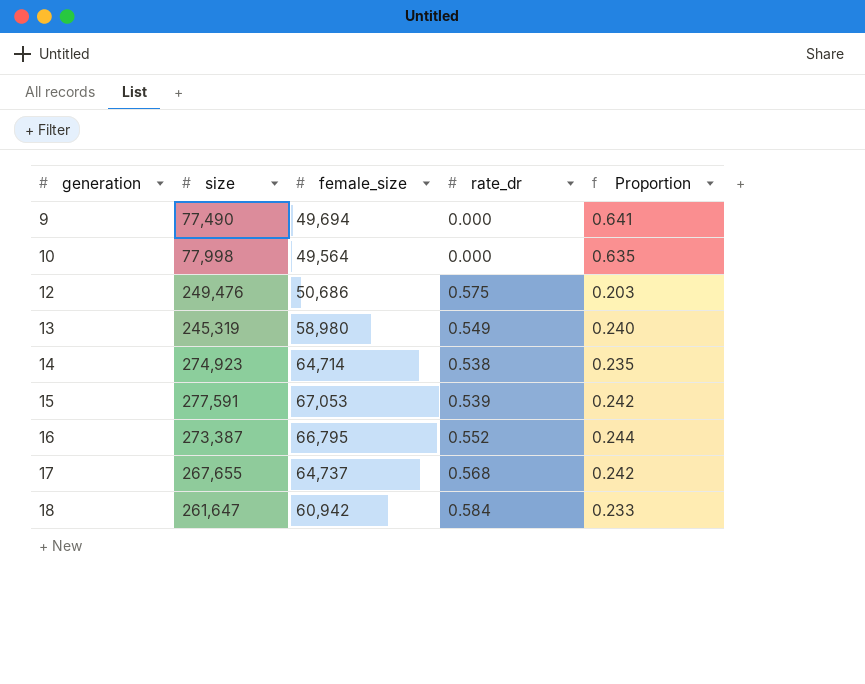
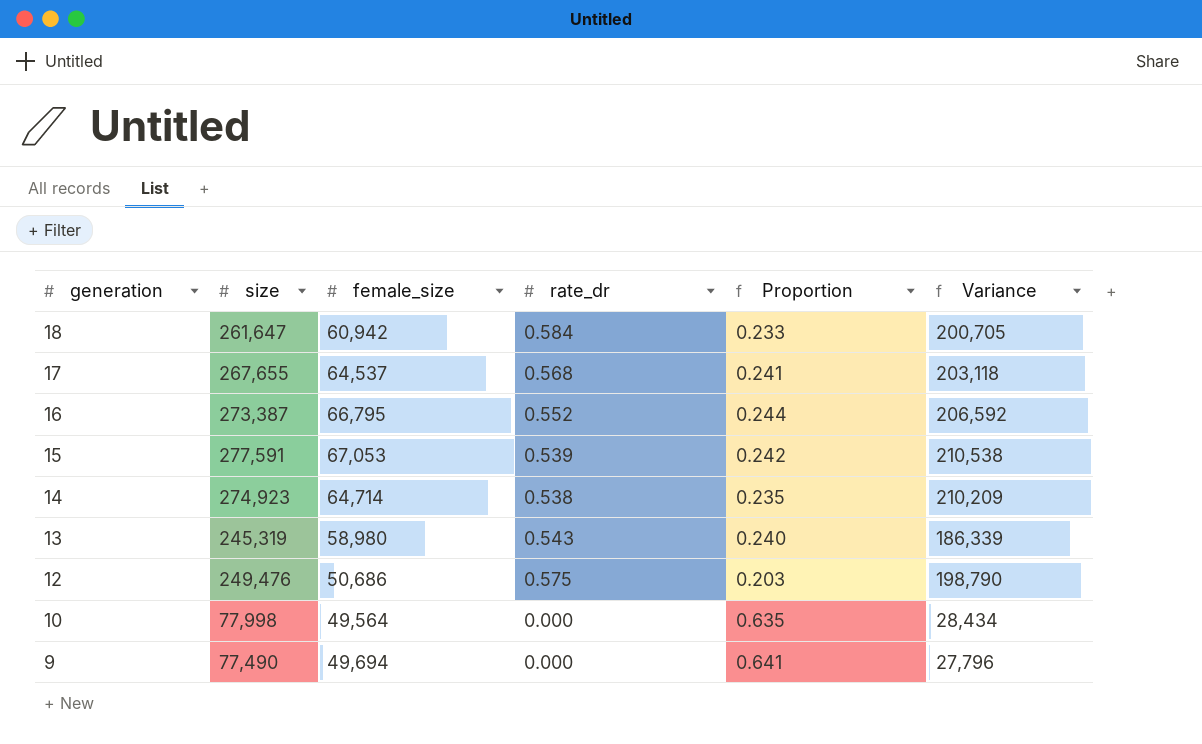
row order: generation ascending -> generation descending
column Variance | formula: none -> [size] - [female_size]
17 | female_size: 64,737 -> 64,537
17 | Proportion: 0.242 -> 0.241
13 | rate_dr: 0.549 -> 0.543

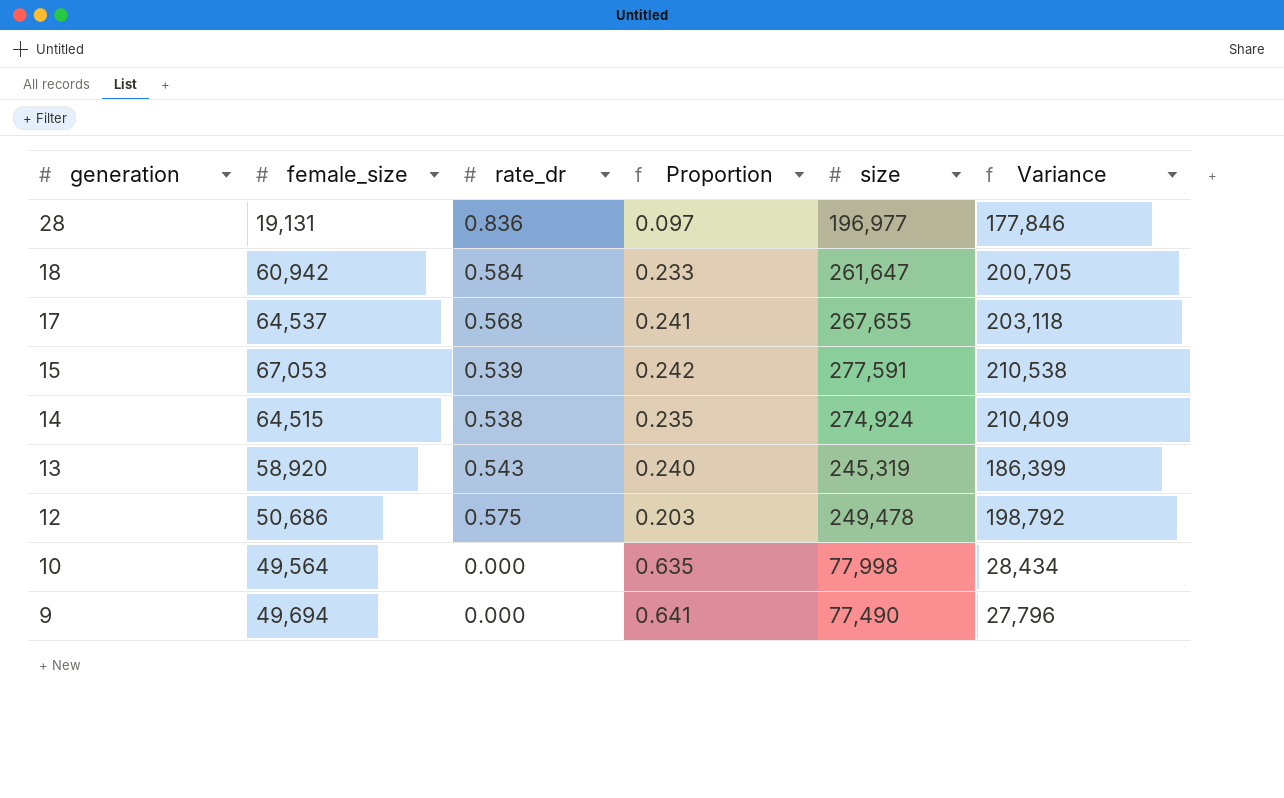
column size | position: 2 -> 5
row 16: 273,387 | 66,795 | 0.552 | 0.244 | 206,592 -> none
row 28: none -> 19,131 | 0.836 | 0.097 | 196,977 | 177,846
14 | female_size: 64,714 -> 64,515
14 | size: 274,923 -> 274,924
14 | Variance: 210,209 -> 210,409
13 | female_size: 58,980 -> 58,920
13 | Variance: 186,339 -> 186,399
12 | size: 249,476 -> 249,478
12 | Variance: 198,790 -> 198,792

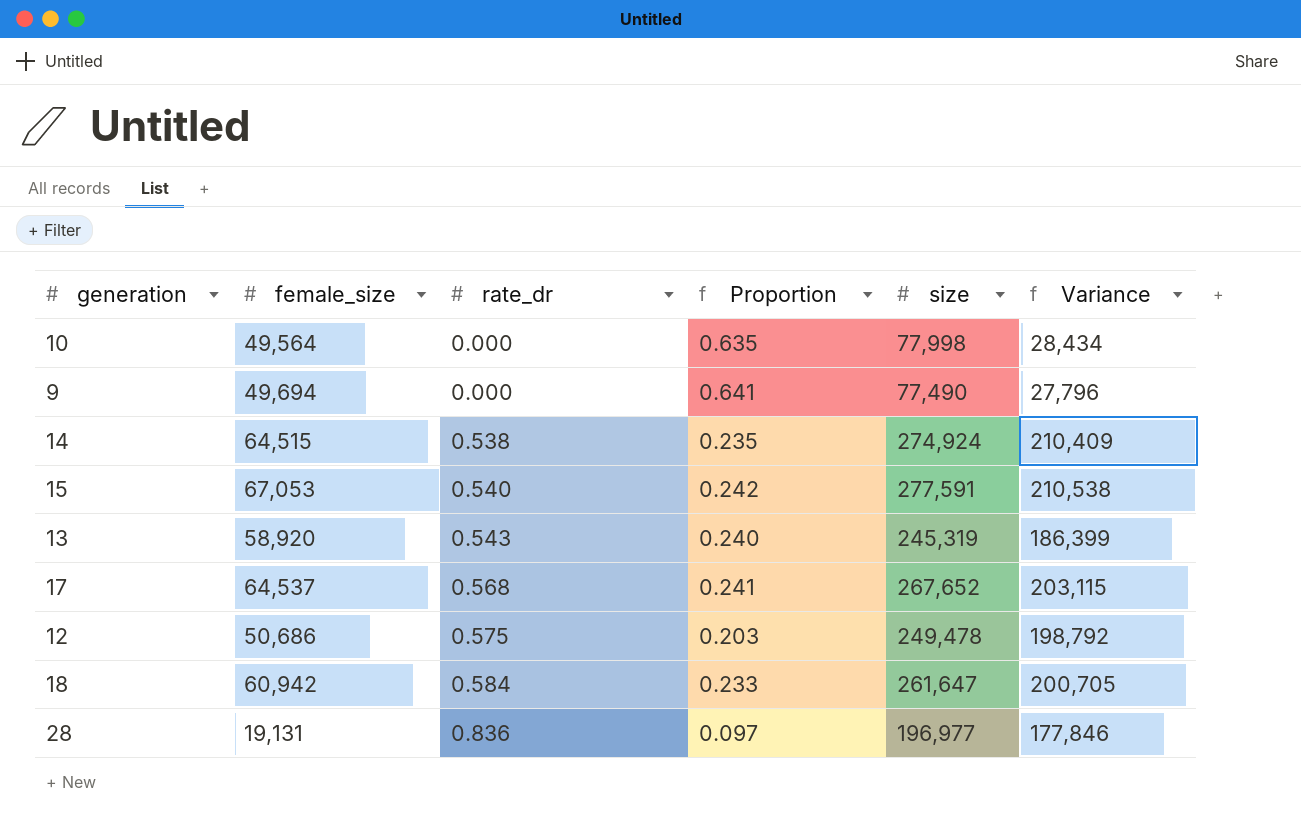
row order: generation descending -> rate_dr ascending
15 | rate_dr: 0.539 -> 0.540
17 | size: 267,655 -> 267,652
17 | Variance: 203,118 -> 203,115

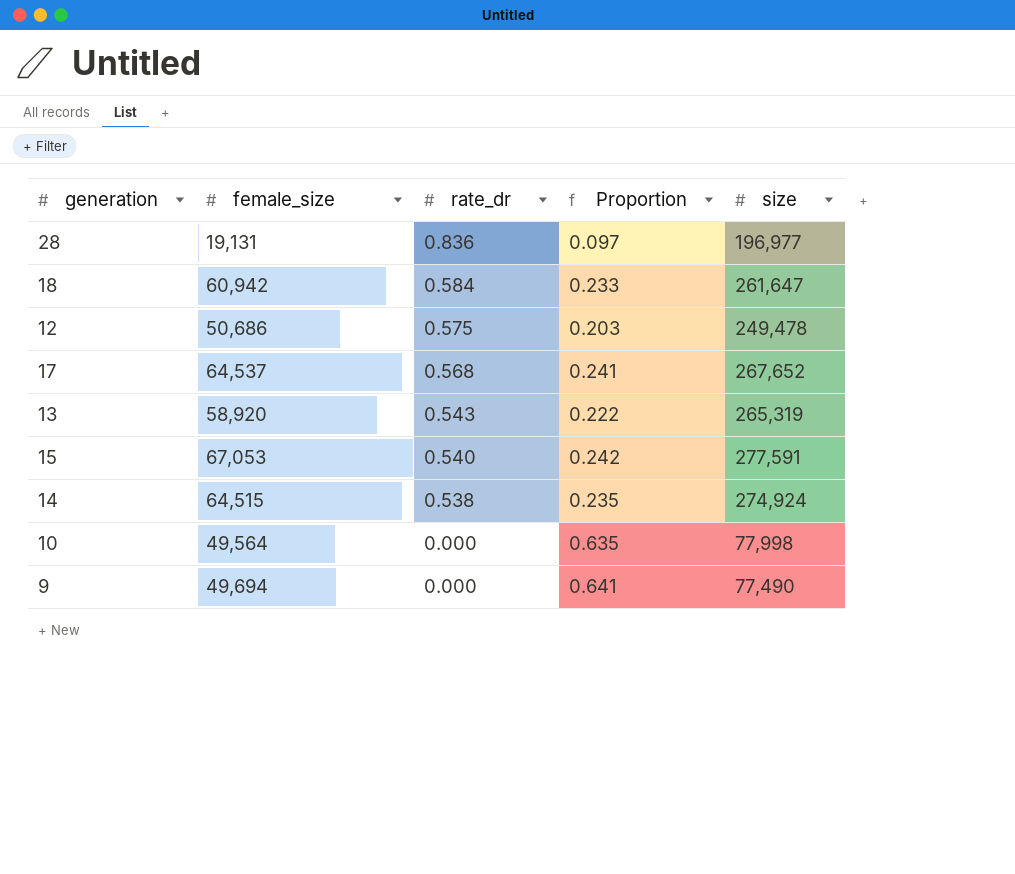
row order: rate_dr ascending -> rate_dr descending
column Variance | formula: [size] - [female_size] -> none
13 | Proportion: 0.240 -> 0.222
13 | size: 245,319 -> 265,319

